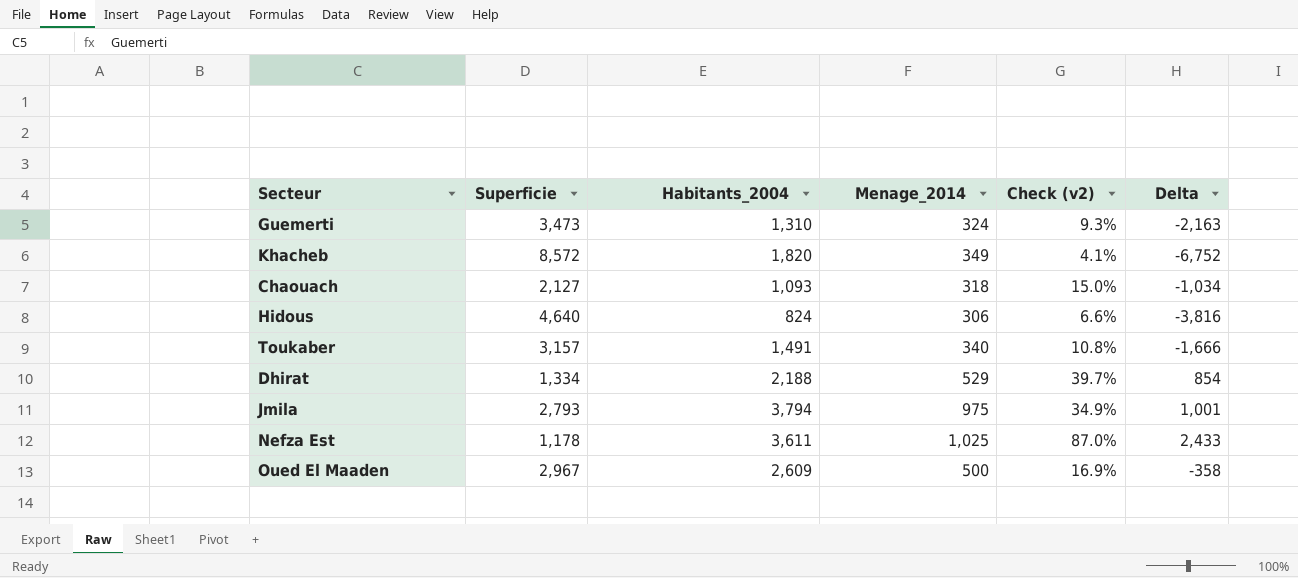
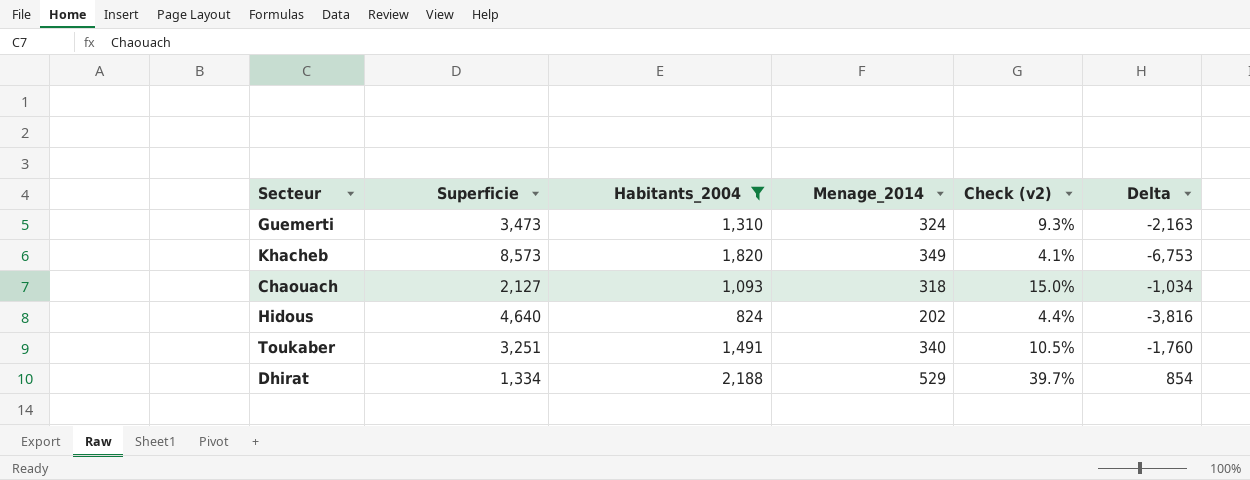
filter: none -> Habitants_2004 <= 2,188
Khacheb | Superficie: 8,572 -> 8,573
Khacheb | Delta: -6,752 -> -6,753
Hidous | Menage_2014: 306 -> 202
Hidous | Check (v2): 6.6% -> 4.4%
Toukaber | Superficie: 3,157 -> 3,251
Toukaber | Check (v2): 10.8% -> 10.5%
Toukaber | Delta: -1,666 -> -1,760

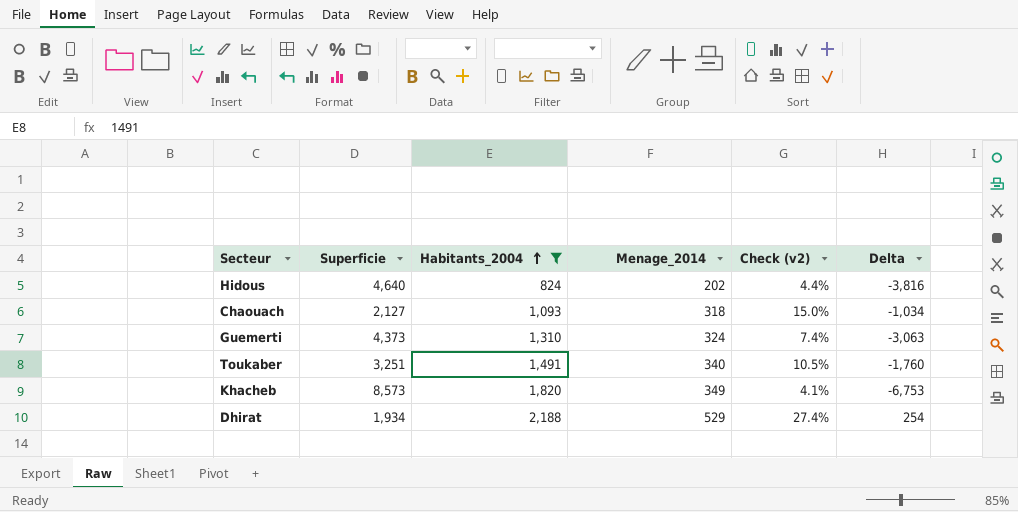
row order: none -> Habitants_2004 ascending
Guemerti | Superficie: 3,473 -> 4,373
Guemerti | Check (v2): 9.3% -> 7.4%
Guemerti | Delta: -2,163 -> -3,063
Dhirat | Superficie: 1,334 -> 1,934
Dhirat | Check (v2): 39.7% -> 27.4%
Dhirat | Delta: 854 -> 254

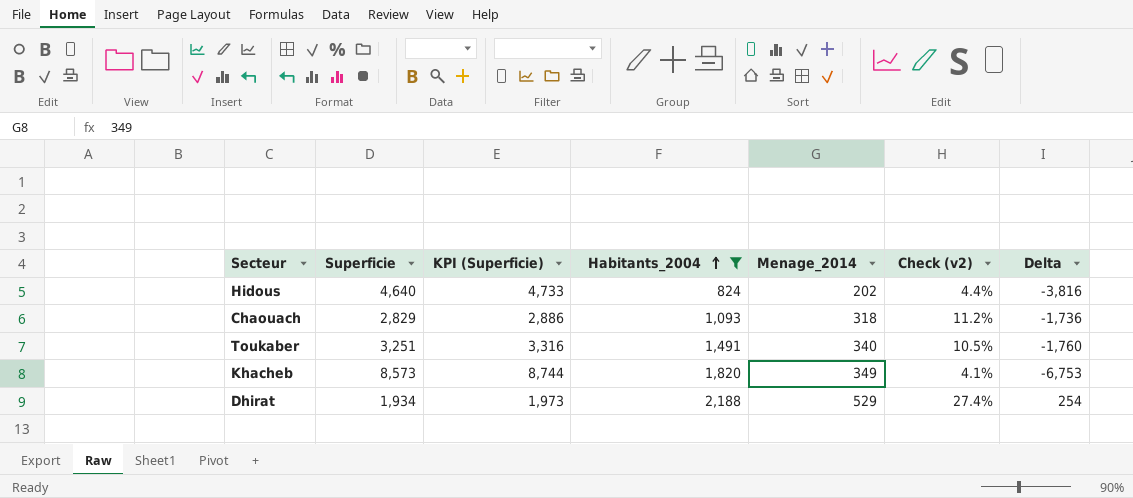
column KPI (Superficie) | formula: none -> [Superficie] * 1.02
row Guemerti: 4,373 | 1,310 | 324 | 7.4% | -3,063 -> none
Chaouach | Superficie: 2,127 -> 2,829
Chaouach | Check (v2): 15.0% -> 11.2%
Chaouach | Delta: -1,034 -> -1,736

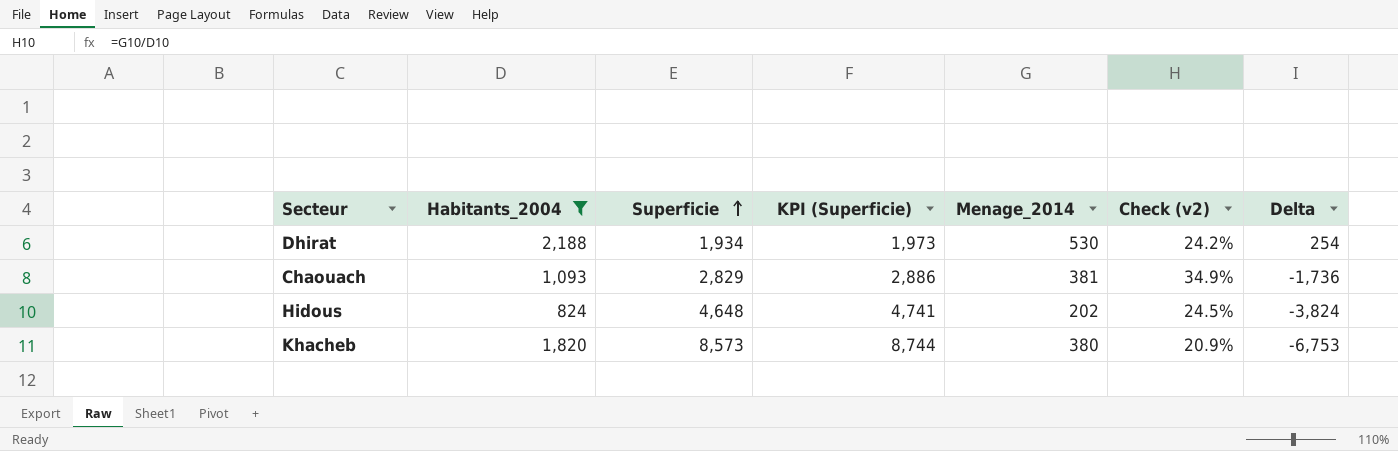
row order: Habitants_2004 ascending -> Superficie ascending
column Habitants_2004 | position: 4 -> 2
column Check (v2) | formula: [Menage_2014] / [Superficie] -> [Menage_2014] / [Habitants_2004]
row Toukaber: 3,251 | 3,316 | 1,491 | 340 | 10.5% | -1,760 -> none
Dhirat | Menage_2014: 529 -> 530
Chaouach | Menage_2014: 318 -> 381
Hidous | Superficie: 4,640 -> 4,648
Hidous | KPI (Superficie): 4,733 -> 4,741
Hidous | Delta: -3,816 -> -3,824
Khacheb | Menage_2014: 349 -> 380

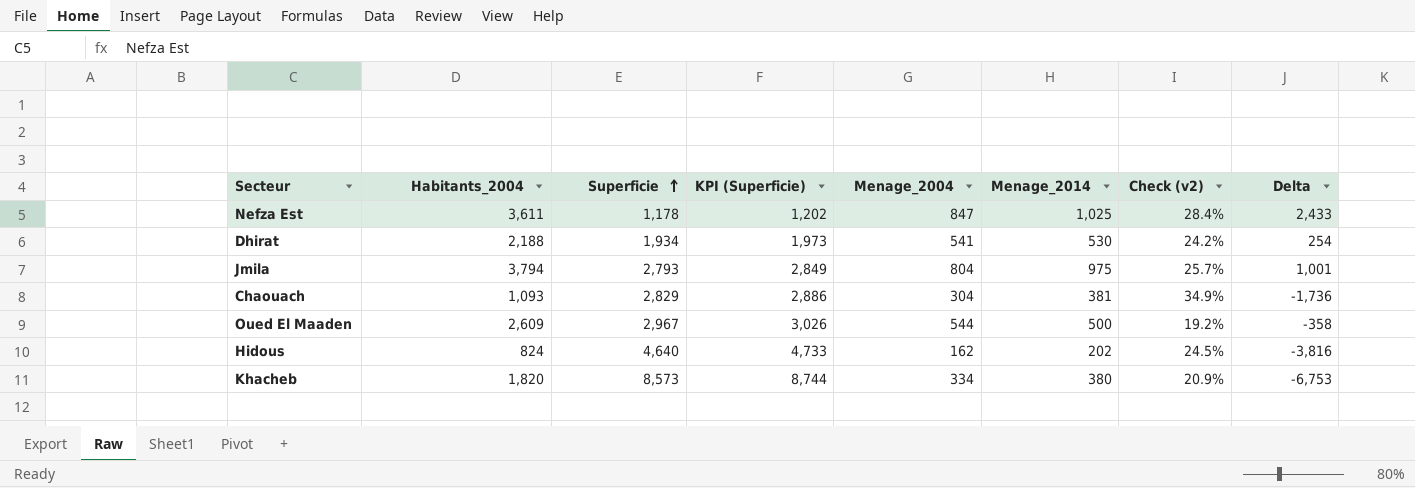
filter: Habitants_2004 <= 2,188 -> none
column Menage_2004 | position: none -> 5
Hidous | Superficie: 4,648 -> 4,640
Hidous | KPI (Superficie): 4,741 -> 4,733
Hidous | Delta: -3,824 -> -3,816

